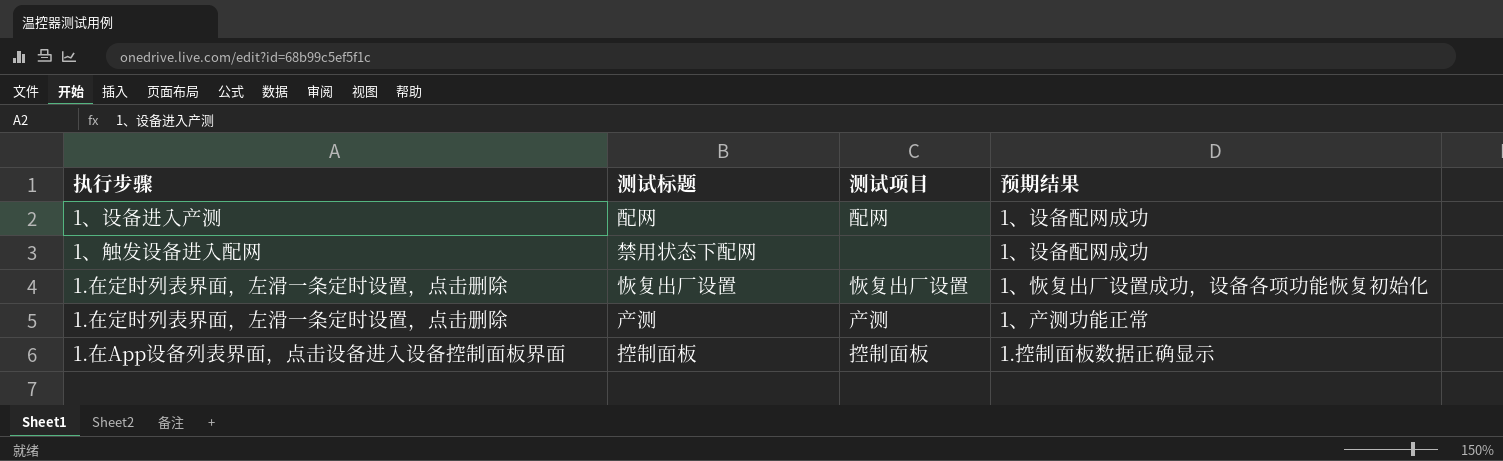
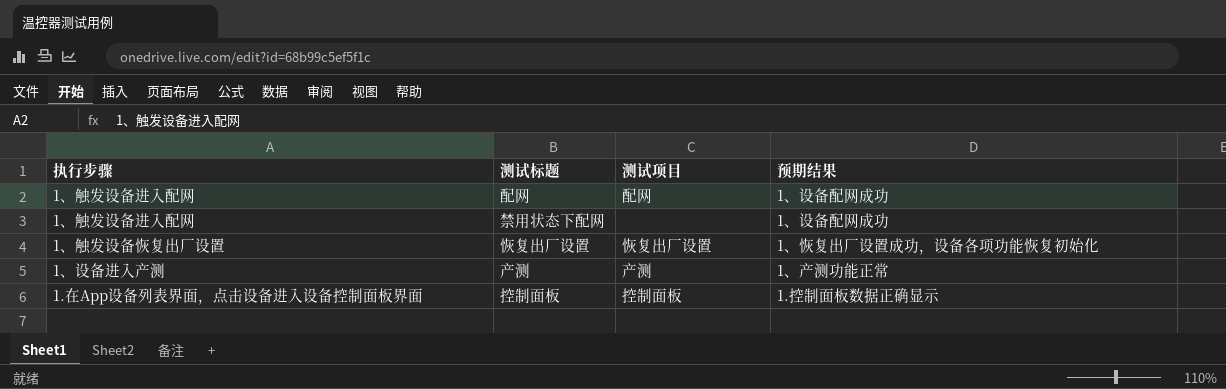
配网 | 执行步骤: 1、设备进入产测 -> 1、触发设备进入配网
恢复出厂设置 | 执行步骤: 1.在定时列表界面，左滑一条定时设置，点击删除 -> 1、触发设备恢复出厂设置
产测 | 执行步骤: 1.在定时列表界面，左滑一条定时设置，点击删除 -> 1、设备进入产测

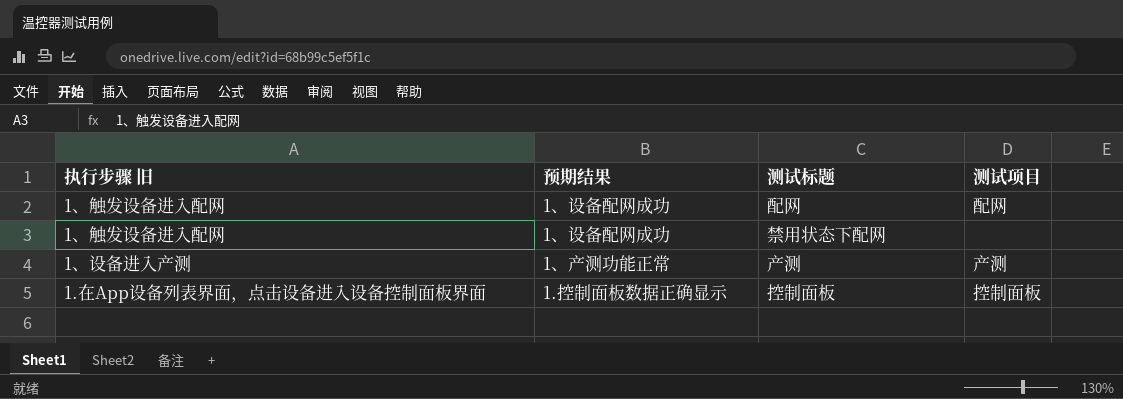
column name: 执行步骤 -> 执行步骤 旧
column 预期结果 | position: 4 -> 2
row 恢复出厂设置: 1、触发设备恢复出厂设置 | 恢复出厂设置 | 1、恢复出厂设置成功，设备各项功能恢复初始化 -> none

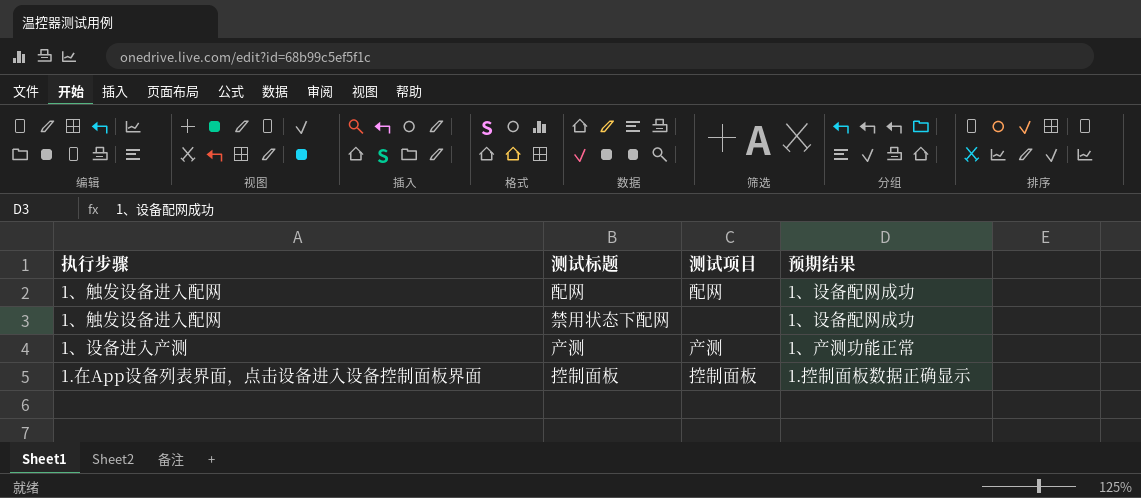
column name: 执行步骤 旧 -> 执行步骤
column 预期结果 | position: 2 -> 4

